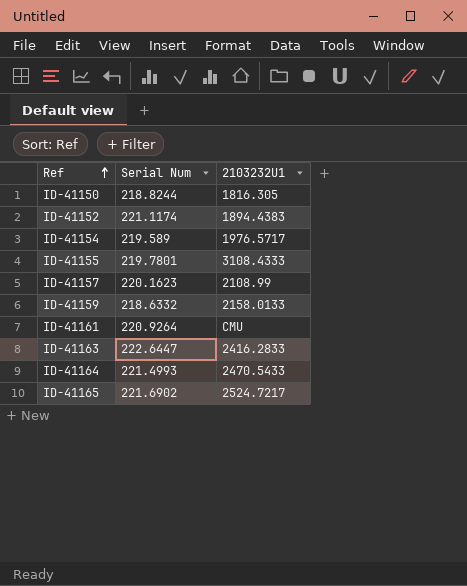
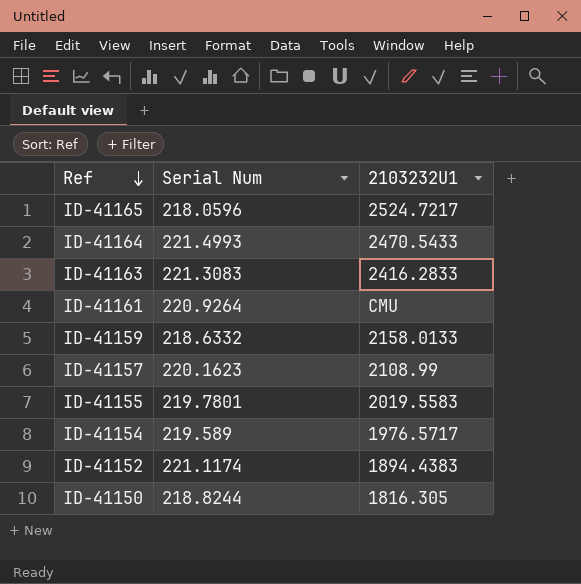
row order: Ref ascending -> Ref descending
ID-41165 | Serial Num: 221.6902 -> 218.0596
ID-41163 | Serial Num: 222.6447 -> 221.3083
ID-41155 | 2103232U1: 3108.4333 -> 2019.5583

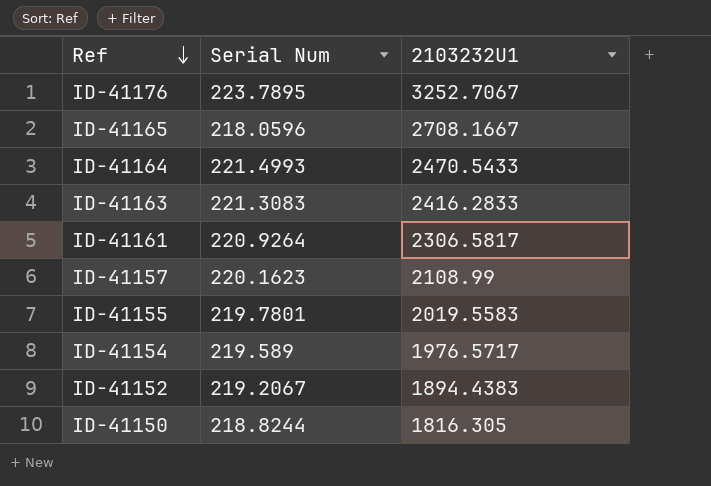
row ID-41159: 218.6332 | 2158.0133 -> none
row ID-41176: none -> 223.7895 | 3252.7067
ID-41165 | 2103232U1: 2524.7217 -> 2708.1667
ID-41161 | 2103232U1: CMU -> 2306.5817
ID-41152 | Serial Num: 221.1174 -> 219.2067

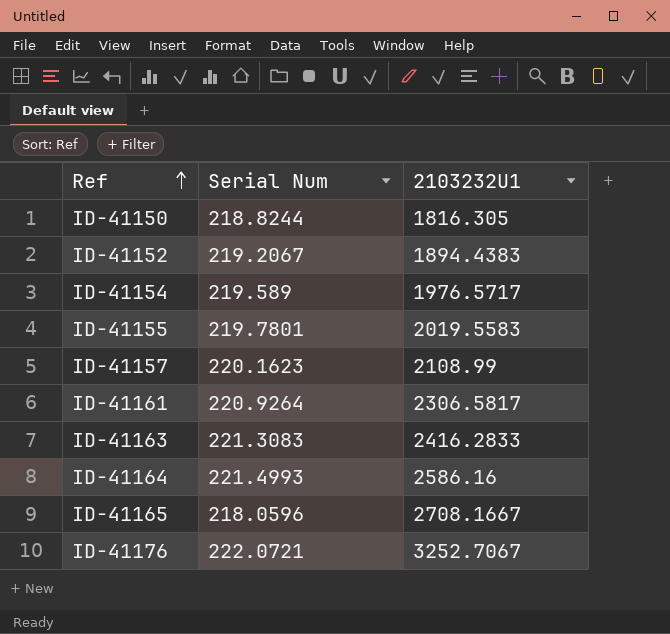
row order: Ref descending -> Ref ascending
ID-41164 | 2103232U1: 2470.5433 -> 2586.16
ID-41176 | Serial Num: 223.7895 -> 222.0721

